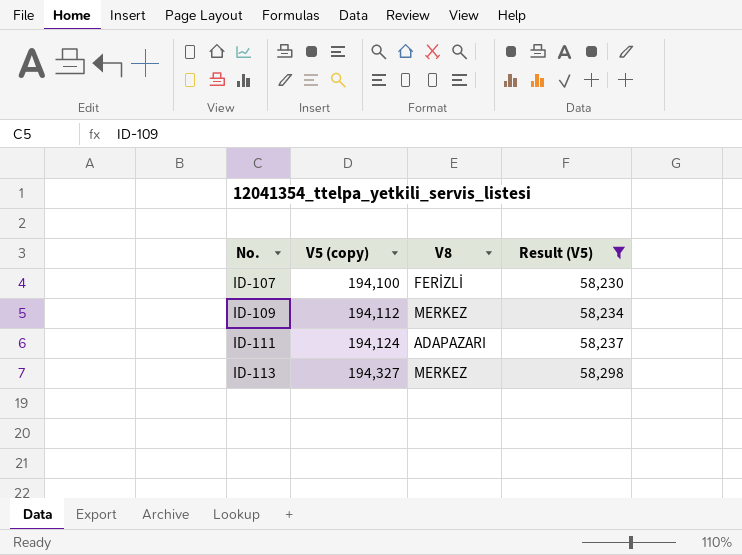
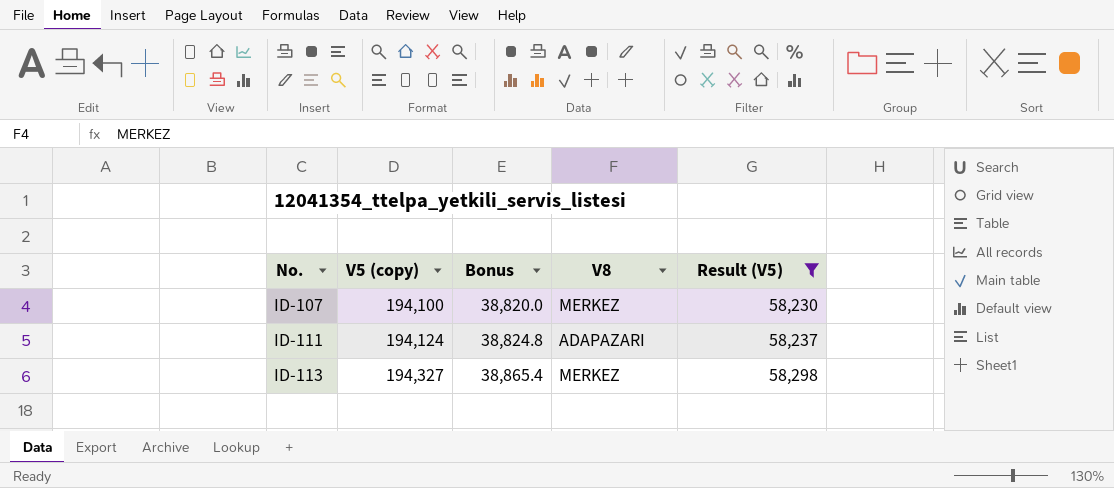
column Bonus | formula: none -> [V5 (copy)] * 0.2
row ID-109: 194,112 | MERKEZ | 58,234 -> none
ID-107 | V8: FERİZLİ -> MERKEZ

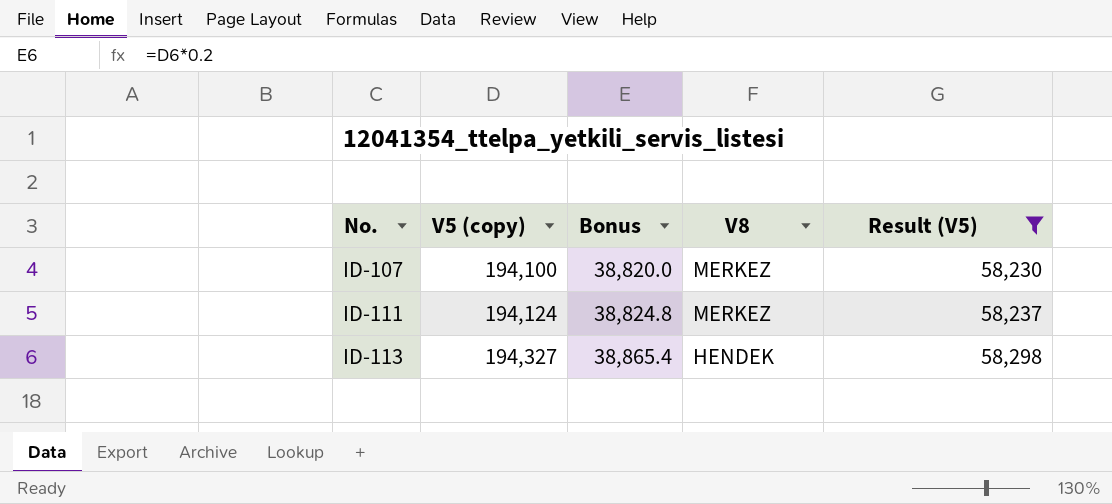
ID-111 | V8: ADAPAZARI -> MERKEZ
ID-113 | V8: MERKEZ -> HENDEK

